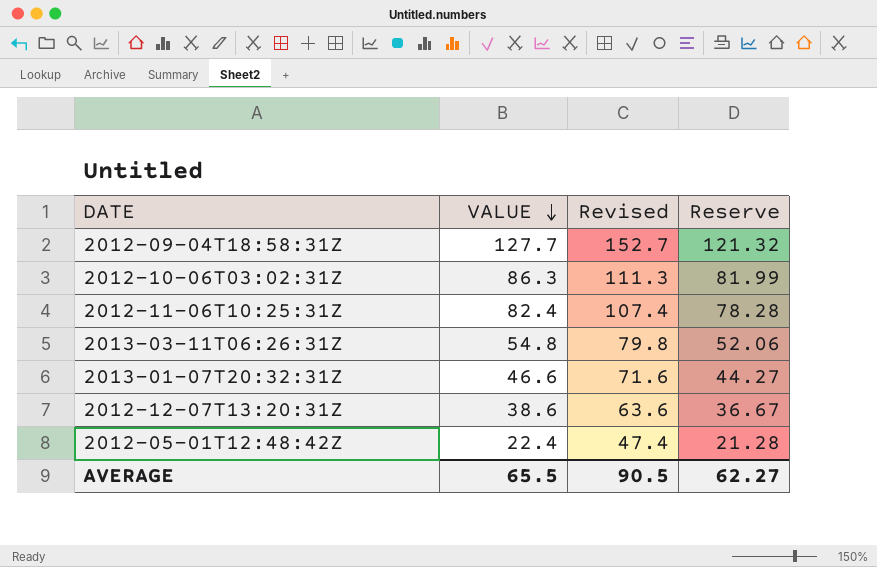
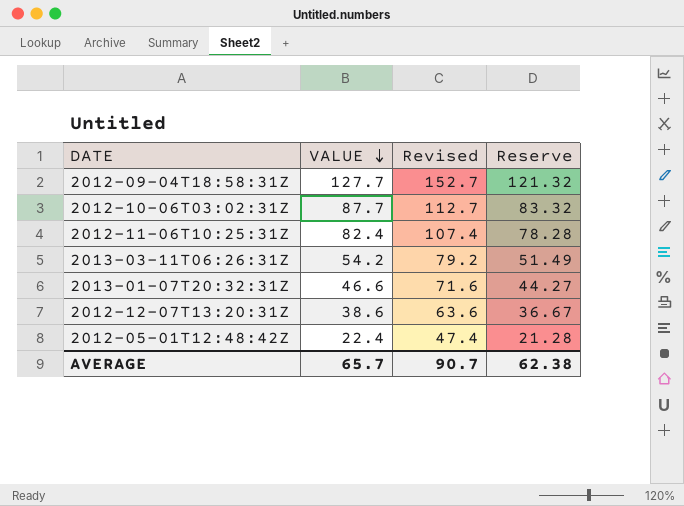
2012-10-06T03:02:31Z | VALUE: 86.3 -> 87.7
2012-10-06T03:02:31Z | Revised: 111.3 -> 112.7
2012-10-06T03:02:31Z | Reserve: 81.99 -> 83.32
2013-03-11T06:26:31Z | VALUE: 54.8 -> 54.2
2013-03-11T06:26:31Z | Revised: 79.8 -> 79.2
2013-03-11T06:26:31Z | Reserve: 52.06 -> 51.49
AVERAGE | VALUE: 65.5 -> 65.7
AVERAGE | Revised: 90.5 -> 90.7
AVERAGE | Reserve: 62.27 -> 62.38

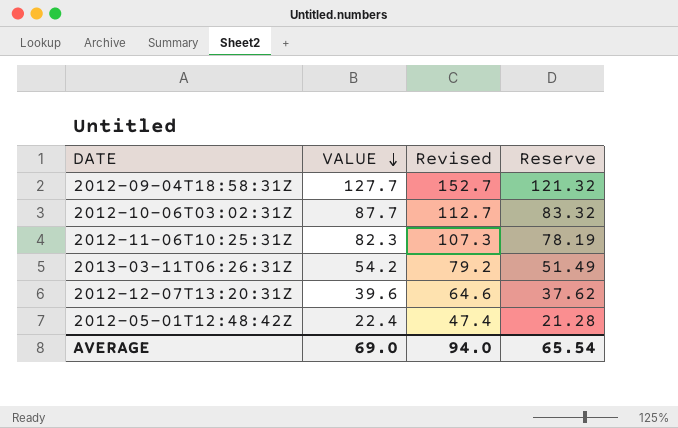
row 2013-01-07T20:32:31Z: 46.6 | 71.6 | 44.27 -> none
2012-11-06T10:25:31Z | VALUE: 82.4 -> 82.3
2012-11-06T10:25:31Z | Revised: 107.4 -> 107.3
2012-11-06T10:25:31Z | Reserve: 78.28 -> 78.19
2012-12-07T13:20:31Z | VALUE: 38.6 -> 39.6
2012-12-07T13:20:31Z | Revised: 63.6 -> 64.6
2012-12-07T13:20:31Z | Reserve: 36.67 -> 37.62
AVERAGE | VALUE: 65.7 -> 69.0
AVERAGE | Revised: 90.7 -> 94.0
AVERAGE | Reserve: 62.38 -> 65.54

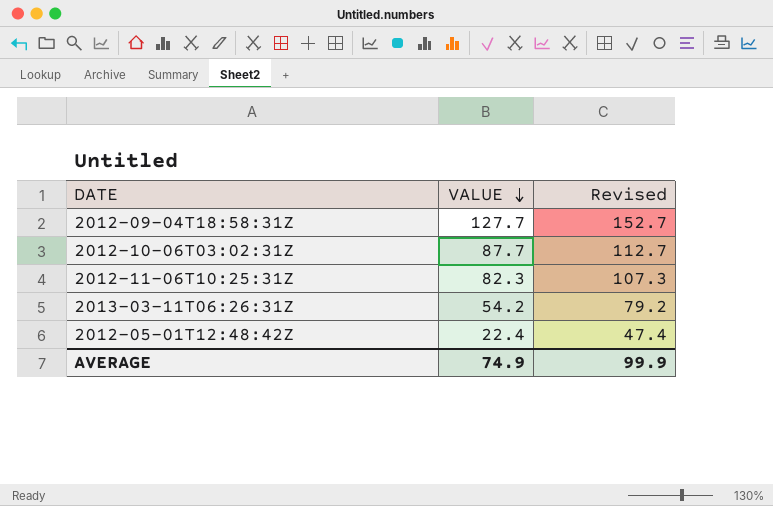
column Reserve | formula: [VALUE] * 0.95 -> none
row 2012-12-07T13:20:31Z: 39.6 | 64.6 | 37.62 -> none
AVERAGE | VALUE: 69.0 -> 74.9
AVERAGE | Revised: 94.0 -> 99.9

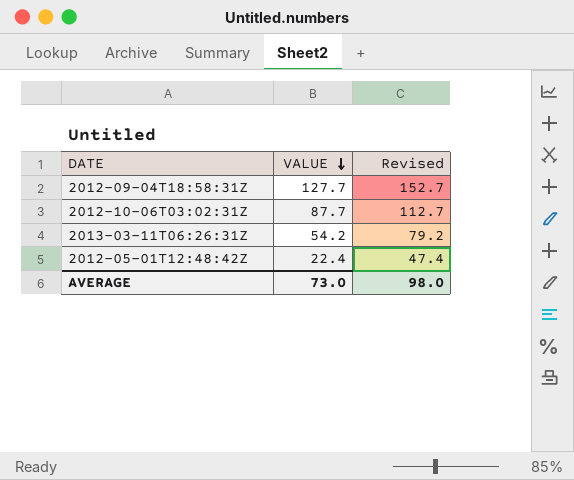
row 2012-11-06T10:25:31Z: 82.3 | 107.3 -> none
AVERAGE | VALUE: 74.9 -> 73.0
AVERAGE | Revised: 99.9 -> 98.0

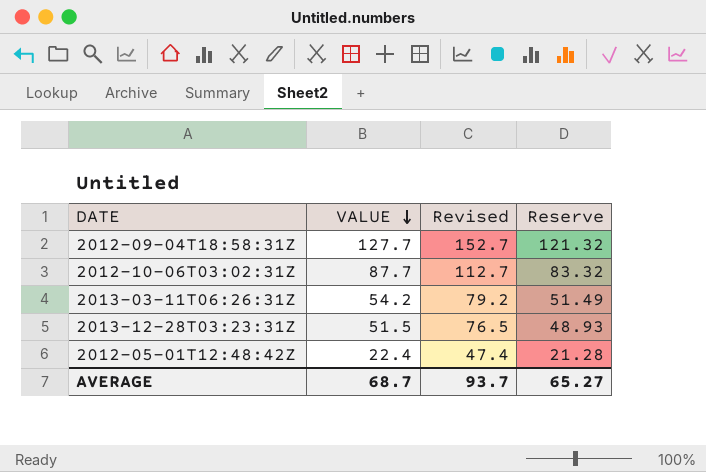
column Reserve | formula: none -> [VALUE] * 0.95
row 2013-12-28T03:23:31Z: none -> 51.5 | 76.5 | 48.93
AVERAGE | VALUE: 73.0 -> 68.7
AVERAGE | Revised: 98.0 -> 93.7

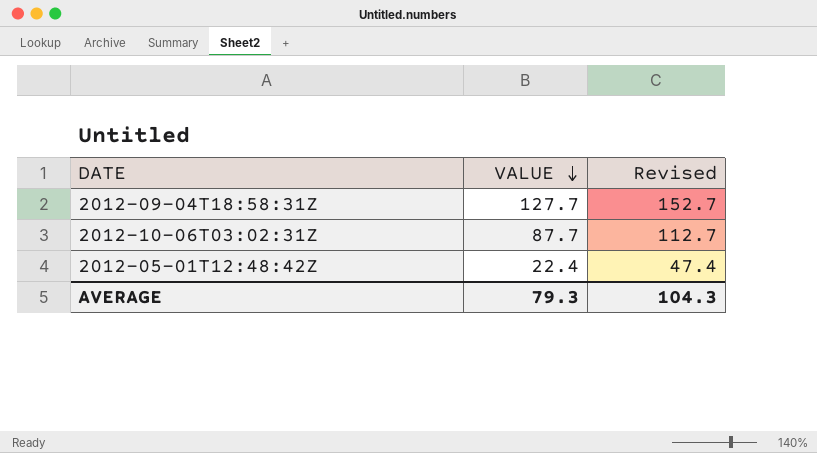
column Reserve | formula: [VALUE] * 0.95 -> none
row 2013-03-11T06:26:31Z: 54.2 | 79.2 | 51.49 -> none
row 2013-12-28T03:23:31Z: 51.5 | 76.5 | 48.93 -> none
AVERAGE | VALUE: 68.7 -> 79.3
AVERAGE | Revised: 93.7 -> 104.3

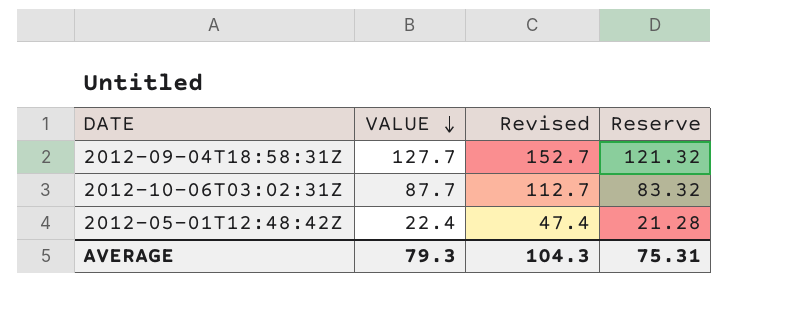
column Reserve | formula: none -> [VALUE] * 0.95

